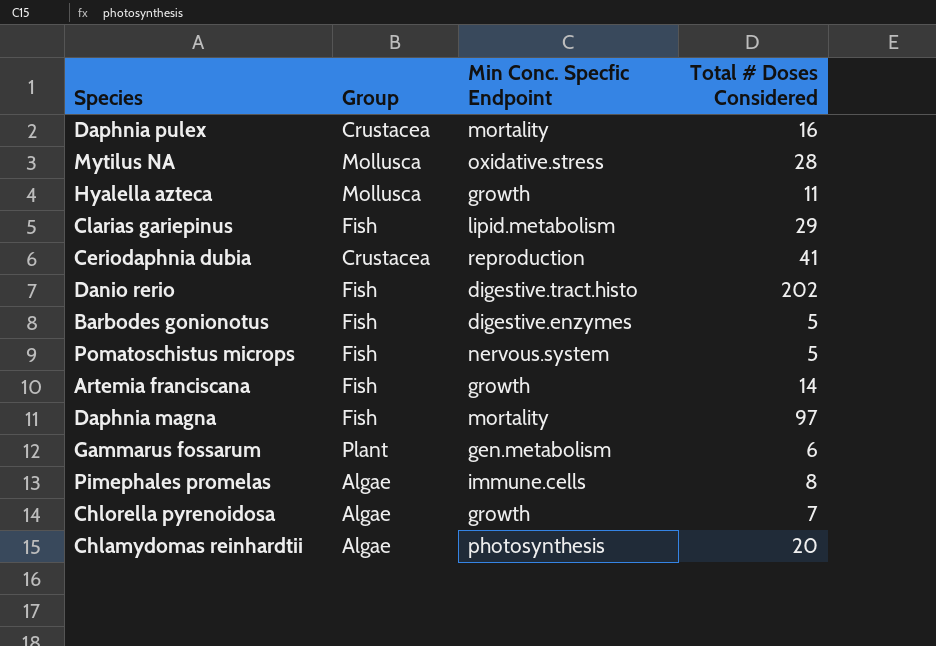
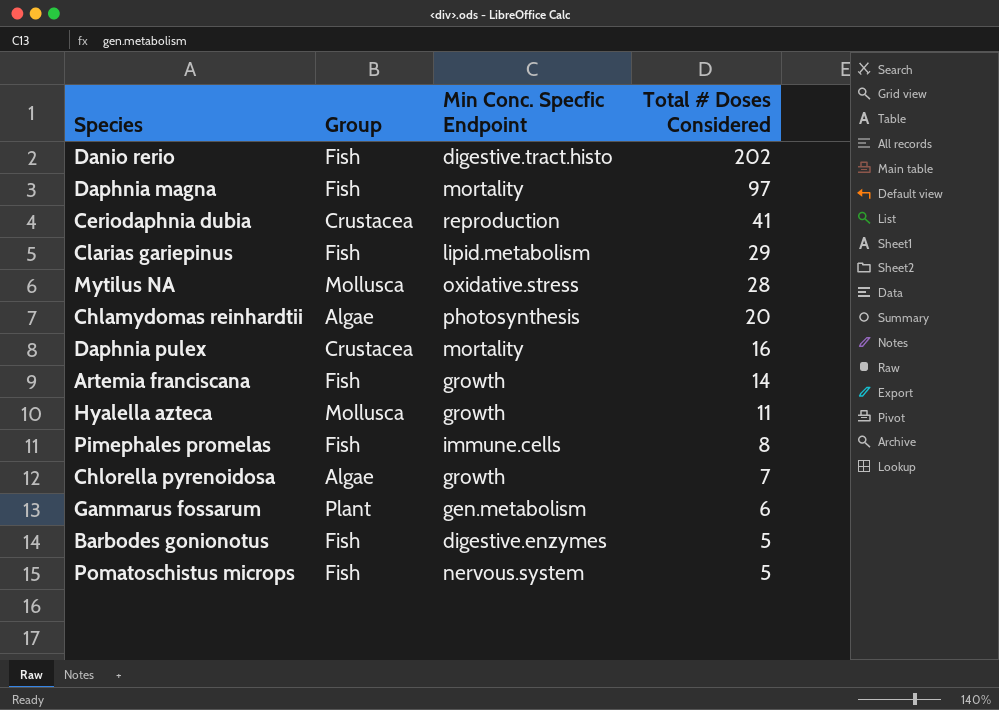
row order: none -> Total # Doses Considered descending
Pimephales promelas | Group: Algae -> Fish

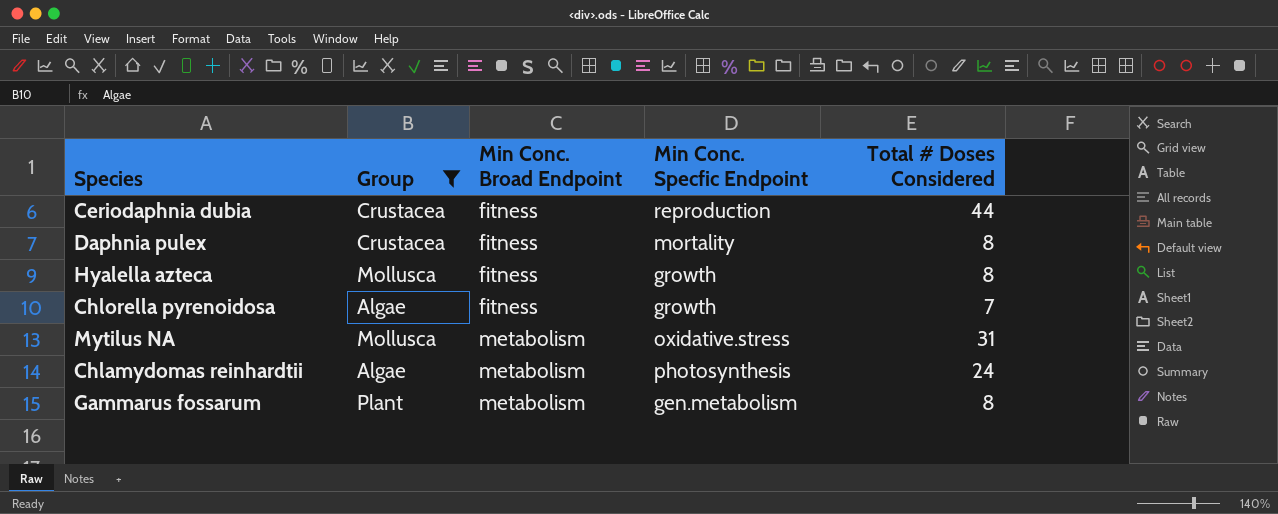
filter: none -> Group != Fish
row order: Total # Doses Considered descending -> Min Conc. Broad Endpoint ascending
column Min Conc. Broad Endpoint | position: none -> 3
Ceriodaphnia dubia | Total # Doses Considered: 41 -> 44
Daphnia pulex | Total # Doses Considered: 16 -> 8
Hyalella azteca | Total # Doses Considered: 11 -> 8
Mytilus NA | Total # Doses Considered: 28 -> 31
Chlamydomas reinhardtii | Total # Doses Considered: 20 -> 24
Gammarus fossarum | Total # Doses Considered: 6 -> 8

